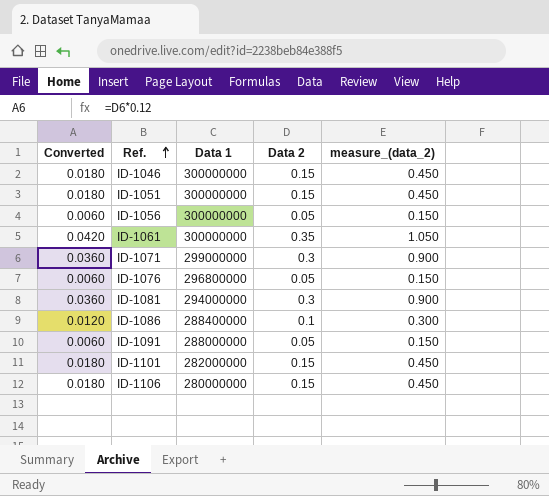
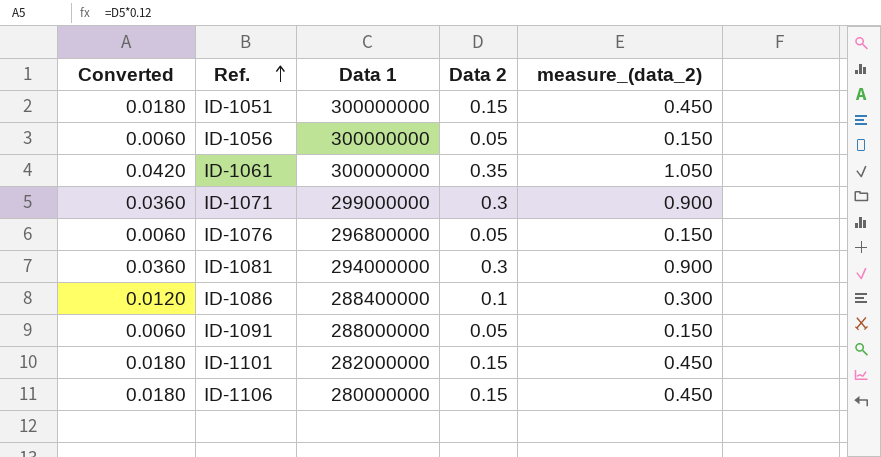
row ID-1046: 0.0180 | 300000000 | 0.15 | 0.450 -> none

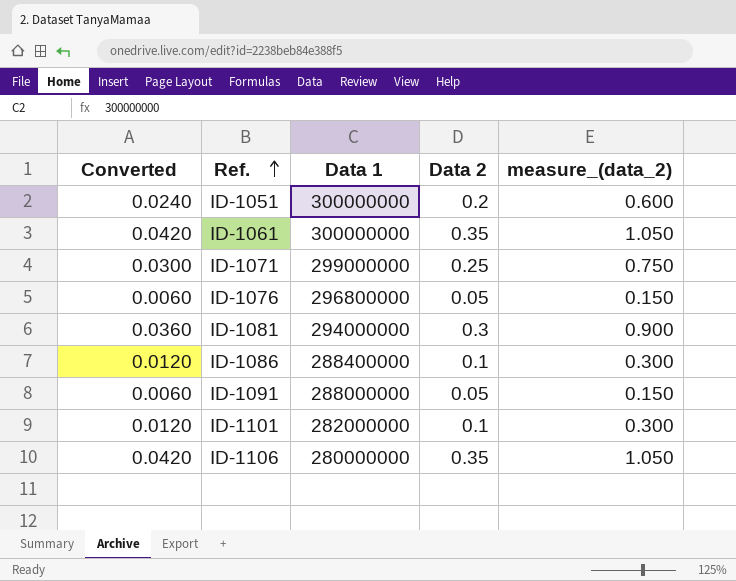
row ID-1056: 0.0060 | 300000000 | 0.05 | 0.150 -> none
ID-1051 | Converted: 0.0180 -> 0.0240
ID-1051 | Data 2: 0.15 -> 0.2
ID-1051 | measure_(data_2): 0.450 -> 0.600
ID-1071 | Converted: 0.0360 -> 0.0300
ID-1071 | Data 2: 0.3 -> 0.25
ID-1071 | measure_(data_2): 0.900 -> 0.750
ID-1101 | Converted: 0.0180 -> 0.0120
ID-1101 | Data 2: 0.15 -> 0.1
ID-1101 | measure_(data_2): 0.450 -> 0.300
ID-1106 | Converted: 0.0180 -> 0.0420
ID-1106 | Data 2: 0.15 -> 0.35
ID-1106 | measure_(data_2): 0.450 -> 1.050

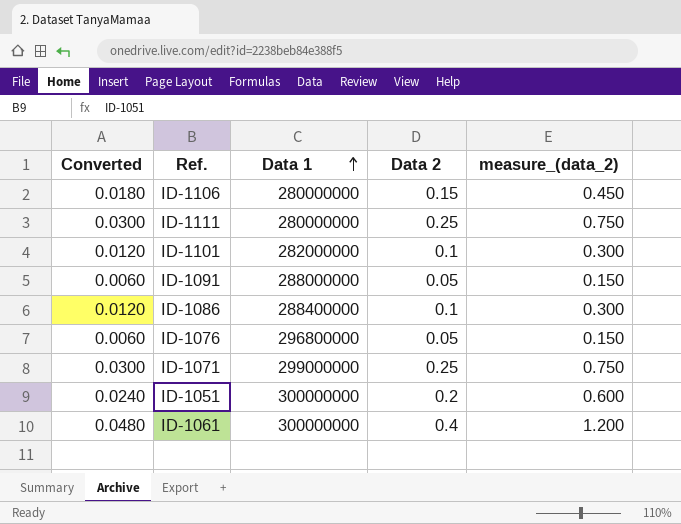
row order: Ref. ascending -> Data 1 ascending
row ID-1081: 0.0360 | 294000000 | 0.3 | 0.900 -> none
ID-1106 | Converted: 0.0420 -> 0.0180
ID-1106 | Data 2: 0.35 -> 0.15
ID-1106 | measure_(data_2): 1.050 -> 0.450
row ID-1111: none -> 0.0300 | 280000000 | 0.25 | 0.750
ID-1061 | Converted: 0.0420 -> 0.0480
ID-1061 | Data 2: 0.35 -> 0.4
ID-1061 | measure_(data_2): 1.050 -> 1.200

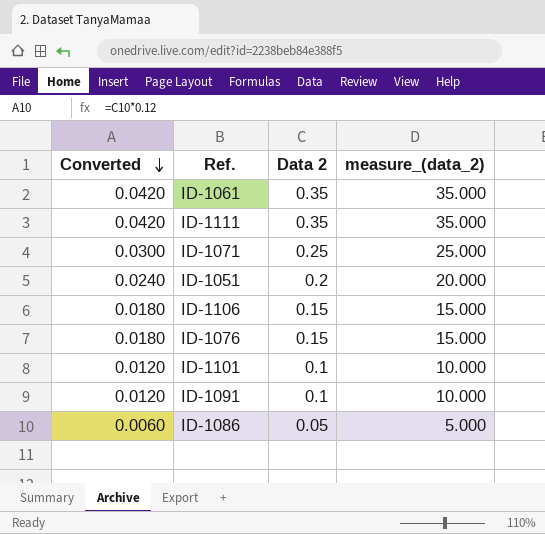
row order: Data 1 ascending -> Converted descending
column Data 1 | position: 3 -> none
column measure_(data_2) | formula: [Data 2] * 3 -> [Data 2] * 100
ID-1061 | Converted: 0.0480 -> 0.0420
ID-1061 | Data 2: 0.4 -> 0.35
ID-1111 | Converted: 0.0300 -> 0.0420
ID-1111 | Data 2: 0.25 -> 0.35
ID-1076 | Converted: 0.0060 -> 0.0180
ID-1076 | Data 2: 0.05 -> 0.15
ID-1091 | Converted: 0.0060 -> 0.0120
ID-1091 | Data 2: 0.05 -> 0.1
ID-1086 | Converted: 0.0120 -> 0.0060
ID-1086 | Data 2: 0.1 -> 0.05

